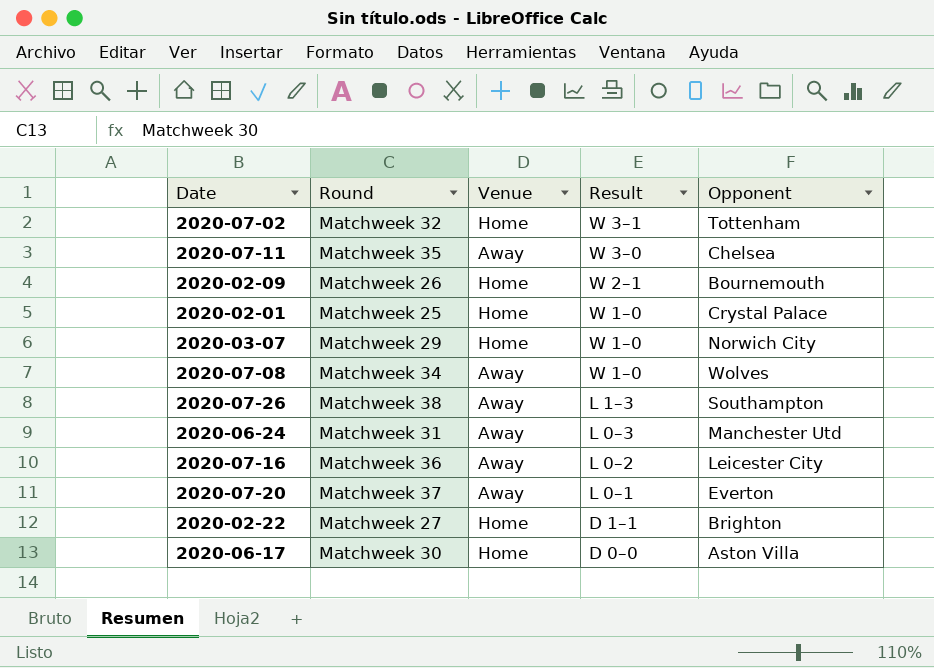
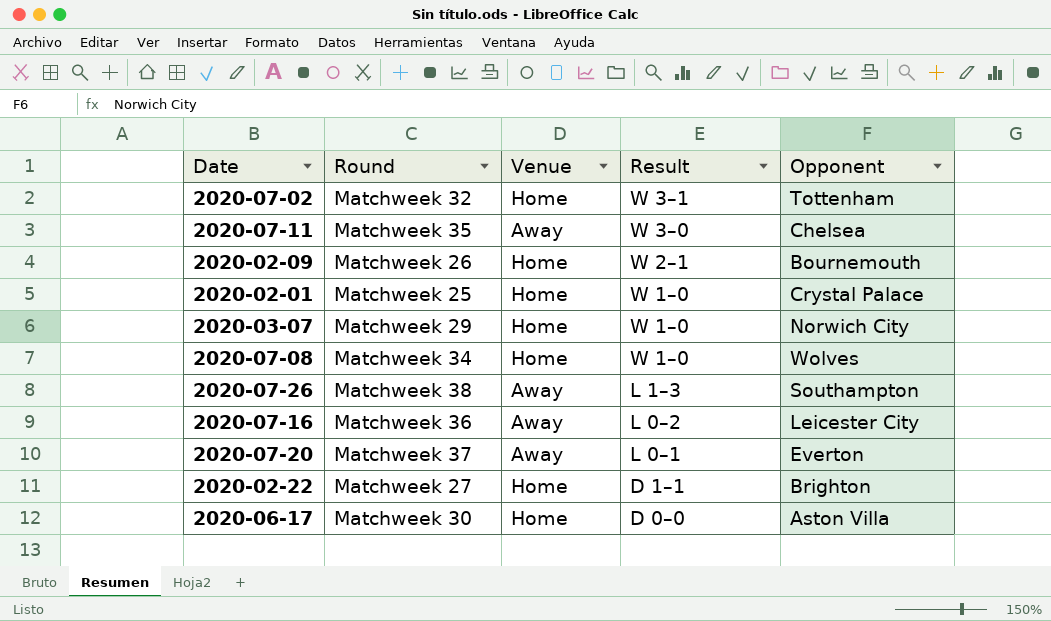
row 2020-06-24: Matchweek 31 | Away | L 0–3 | Manchester Utd -> none
2020-07-08 | Venue: Away -> Home

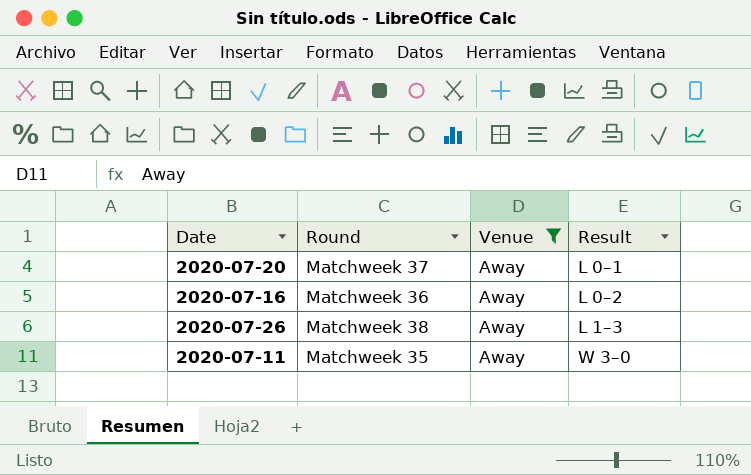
filter: none -> Venue = Away
row order: Result descending -> Result ascending
column Opponent | position: 5 -> none

